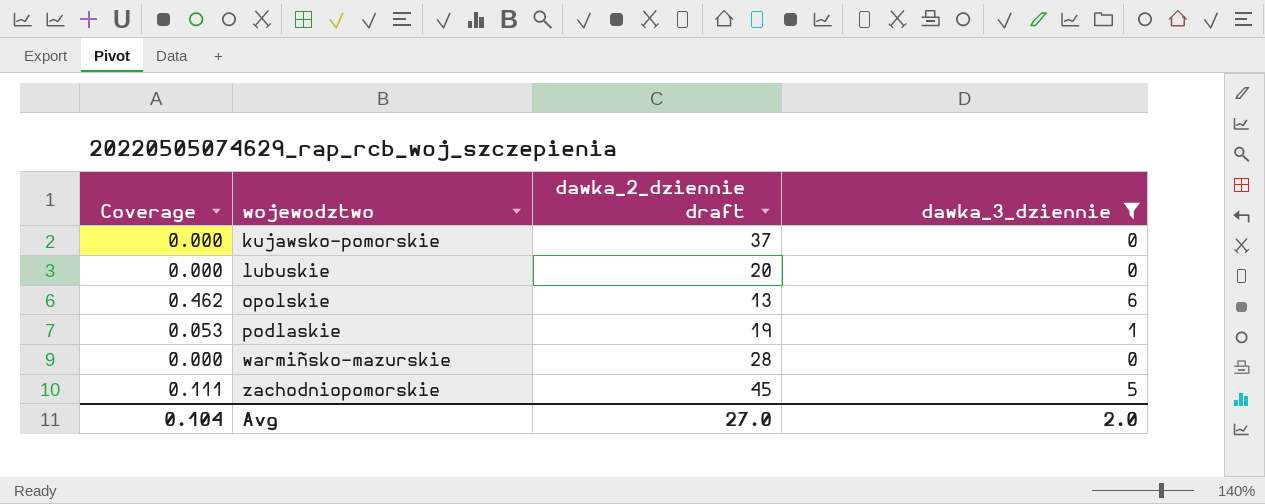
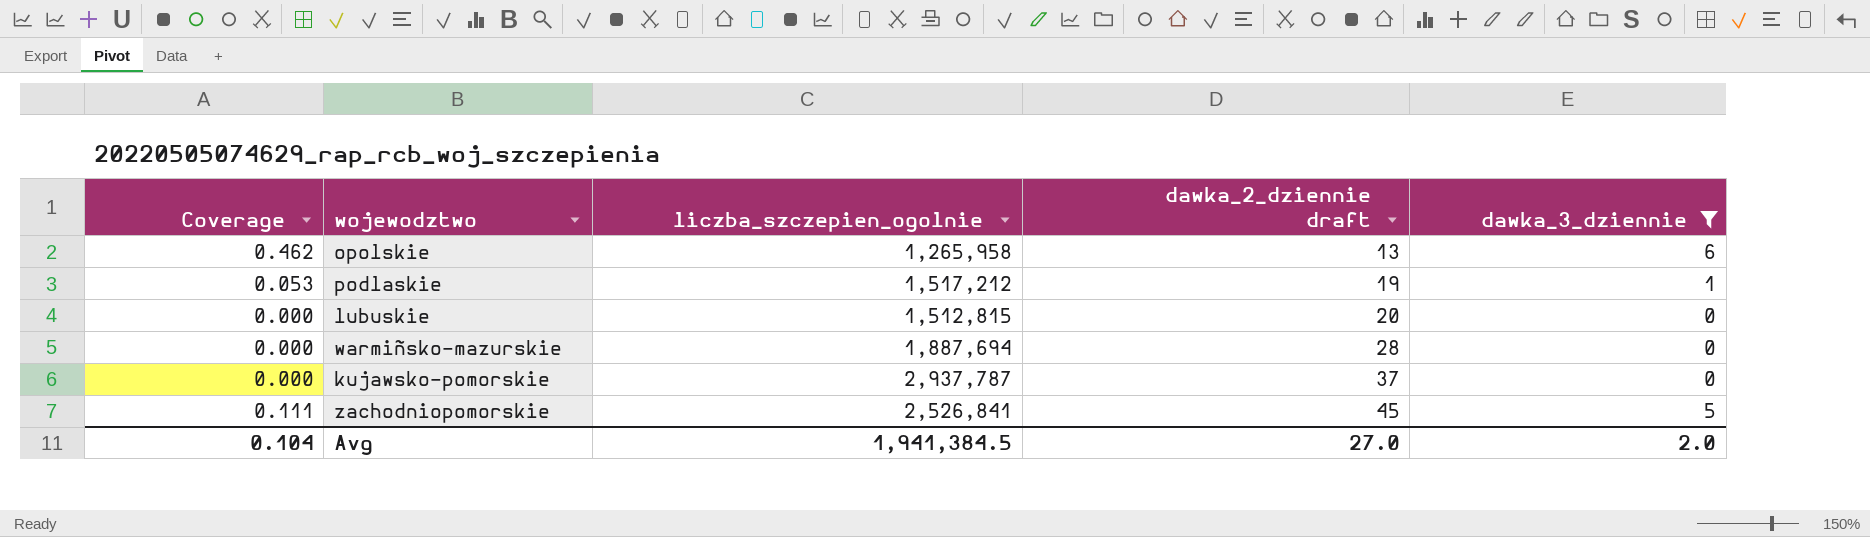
row order: wojewodztwo ascending -> dawka_2_dziennie draft ascending
column liczba_szczepien_ogolnie | position: none -> 3

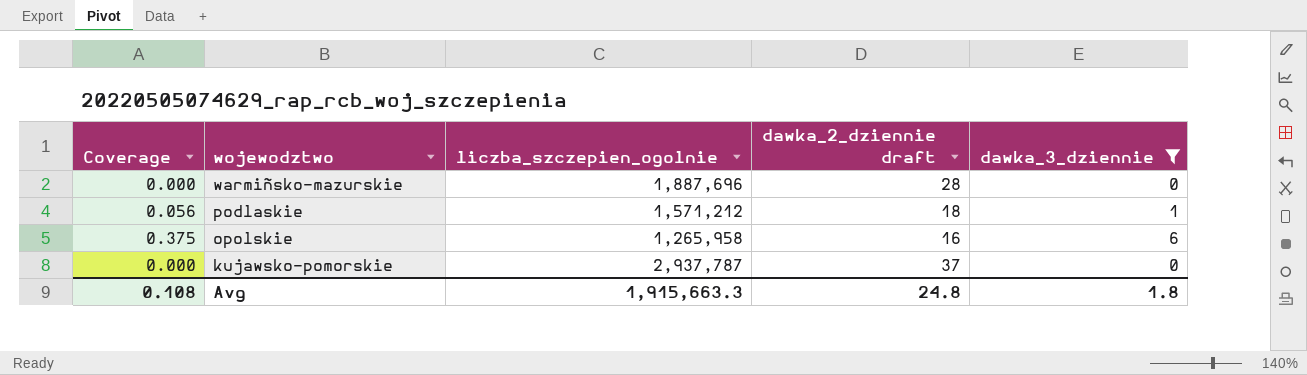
row order: dawka_2_dziennie draft ascending -> wojewodztwo descending
row lubuskie: 0.000 | 1,512,815 | 20 | 0 -> none
row zachodniopomorskie: 0.111 | 2,526,841 | 45 | 5 -> none
warmiñsko-mazurskie | liczba_szczepien_ogolnie: 1,887,694 -> 1,887,696
podlaskie | Coverage: 0.053 -> 0.056
podlaskie | liczba_szczepien_ogolnie: 1,517,212 -> 1,571,212
podlaskie | dawka_2_dziennie draft: 19 -> 18
opolskie | Coverage: 0.462 -> 0.375
opolskie | dawka_2_dziennie draft: 13 -> 16
Avg | Coverage: 0.104 -> 0.108
Avg | liczba_szczepien_ogolnie: 1,941,384.5 -> 1,915,663.3
Avg | dawka_2_dziennie draft: 27.0 -> 24.8
Avg | dawka_3_dziennie: 2.0 -> 1.8

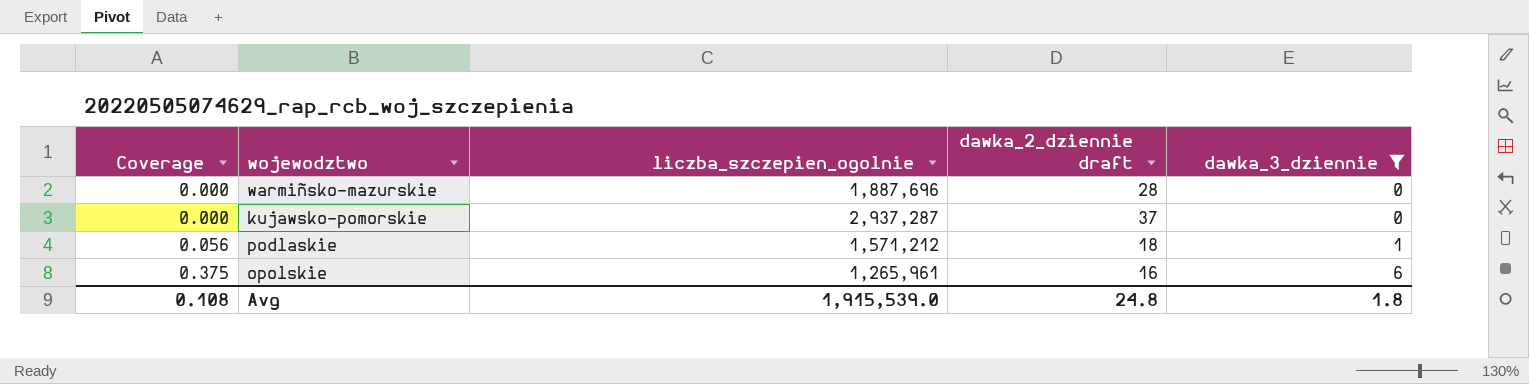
row order: wojewodztwo descending -> Coverage ascending
kujawsko-pomorskie | liczba_szczepien_ogolnie: 2,937,787 -> 2,937,287
opolskie | liczba_szczepien_ogolnie: 1,265,958 -> 1,265,961
Avg | liczba_szczepien_ogolnie: 1,915,663.3 -> 1,915,539.0

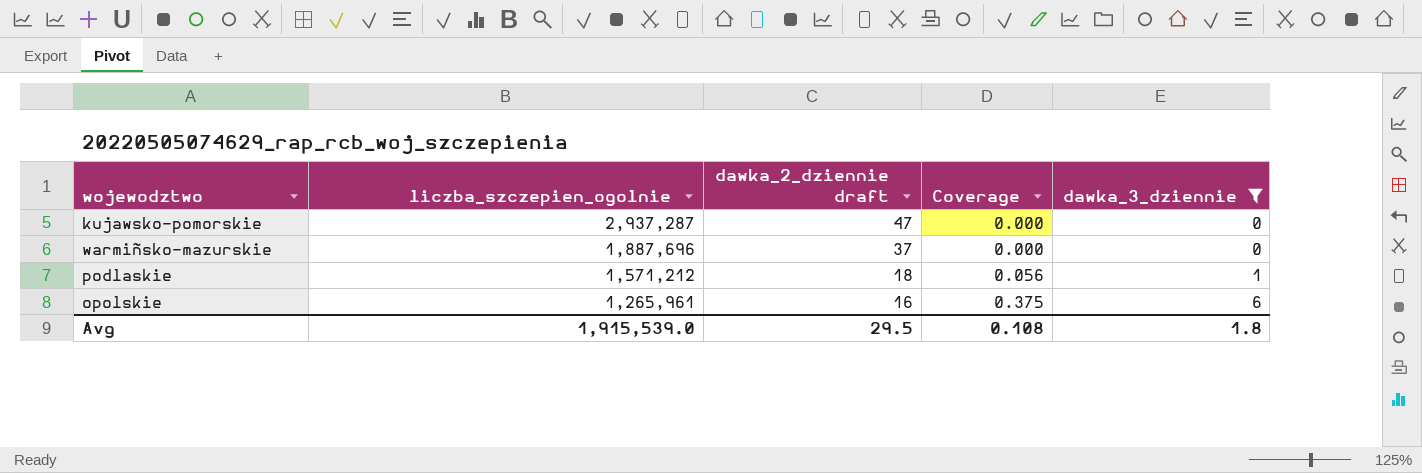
row order: Coverage ascending -> liczba_szczepien_ogolnie descending
column Coverage | position: 1 -> 4
kujawsko-pomorskie | dawka_2_dziennie draft: 37 -> 47
warmiñsko-mazurskie | dawka_2_dziennie draft: 28 -> 37
Avg | dawka_2_dziennie draft: 24.8 -> 29.5

